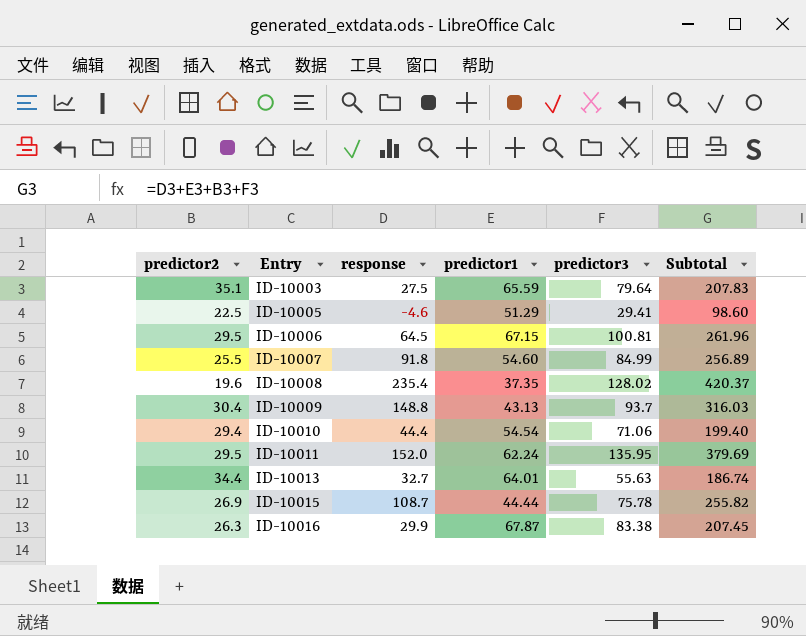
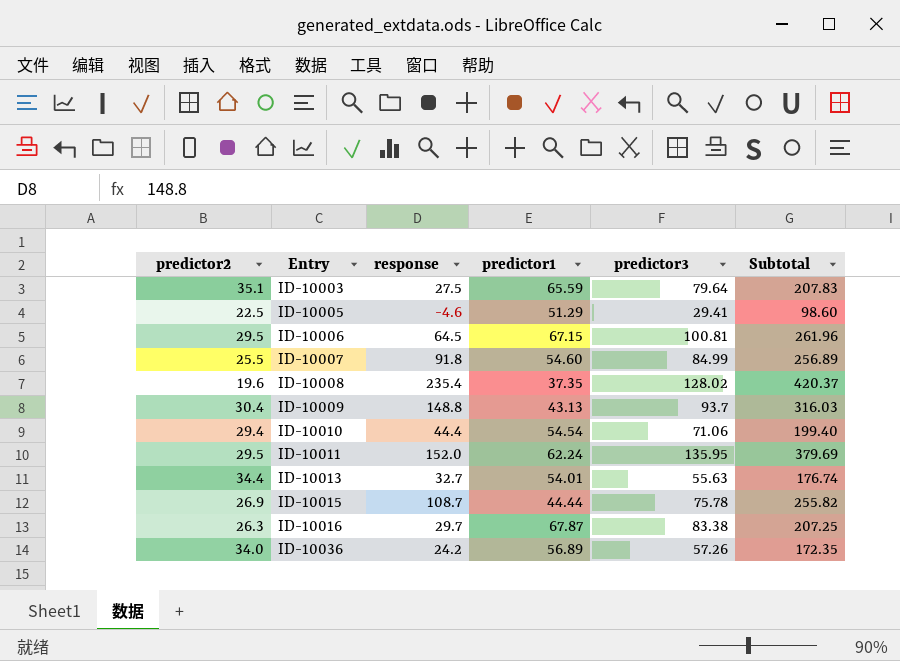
ID-10013 | predictor1: 64.01 -> 54.01
ID-10013 | Subtotal: 186.74 -> 176.74
ID-10016 | response: 29.9 -> 29.7
ID-10016 | Subtotal: 207.45 -> 207.25
row ID-10036: none -> 34.0 | 24.2 | 56.89 | 57.26 | 172.35

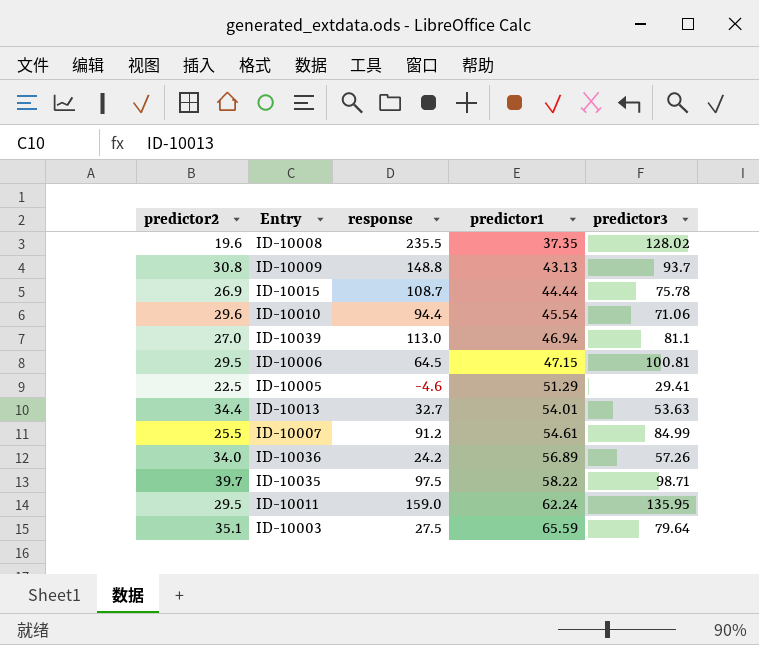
row order: Entry ascending -> predictor1 ascending
column Subtotal | formula: [predictor2] + [response] + [predictor1] + [predictor3] -> none
row ID-10016: 26.3 | 29.7 | 67.87 | 83.38 | 207.25 -> none
ID-10008 | response: 235.4 -> 235.5
ID-10009 | predictor2: 30.4 -> 30.8
ID-10010 | predictor2: 29.4 -> 29.6
ID-10010 | response: 44.4 -> 94.4
ID-10010 | predictor1: 54.54 -> 45.54
row ID-10039: none -> 27.0 | 113.0 | 46.94 | 81.1
ID-10006 | predictor1: 67.15 -> 47.15
ID-10013 | predictor3: 55.63 -> 53.63
ID-10007 | response: 91.8 -> 91.2
ID-10007 | predictor1: 54.60 -> 54.61
row ID-10035: none -> 39.7 | 97.5 | 58.22 | 98.71
ID-10011 | response: 152.0 -> 159.0

